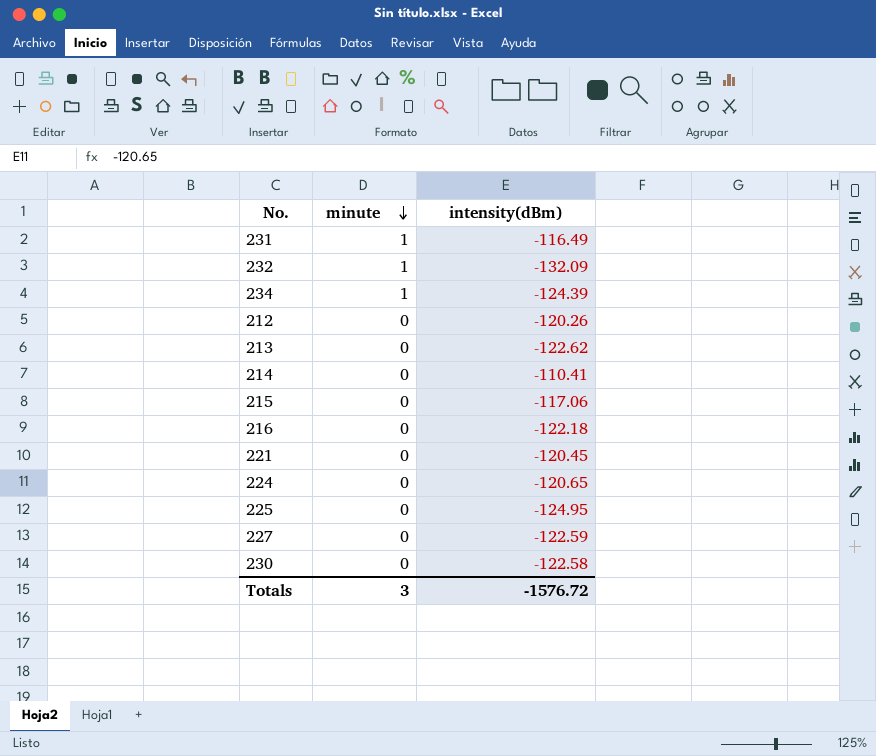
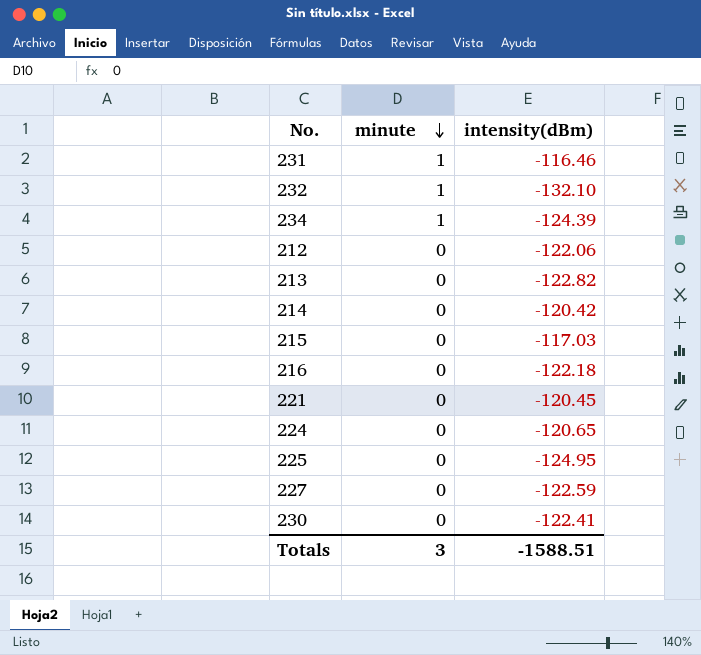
231 | intensity(dBm): -116.49 -> -116.46
232 | intensity(dBm): -132.09 -> -132.10
212 | intensity(dBm): -120.26 -> -122.06
213 | intensity(dBm): -122.62 -> -122.82
214 | intensity(dBm): -110.41 -> -120.42
215 | intensity(dBm): -117.06 -> -117.03
230 | intensity(dBm): -122.58 -> -122.41
Totals | intensity(dBm): -1576.72 -> -1588.51

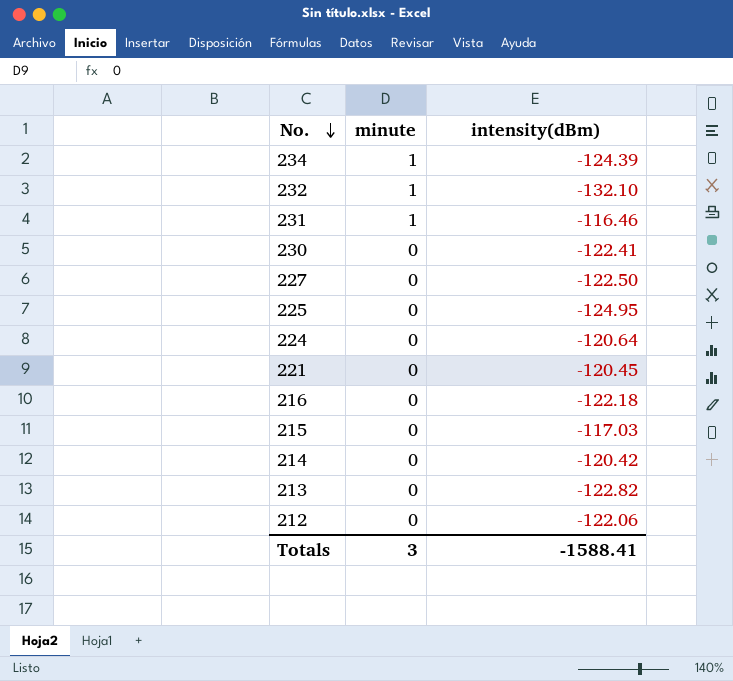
row order: minute descending -> No. descending
227 | intensity(dBm): -122.59 -> -122.50
224 | intensity(dBm): -120.65 -> -120.64
Totals | intensity(dBm): -1588.51 -> -1588.41

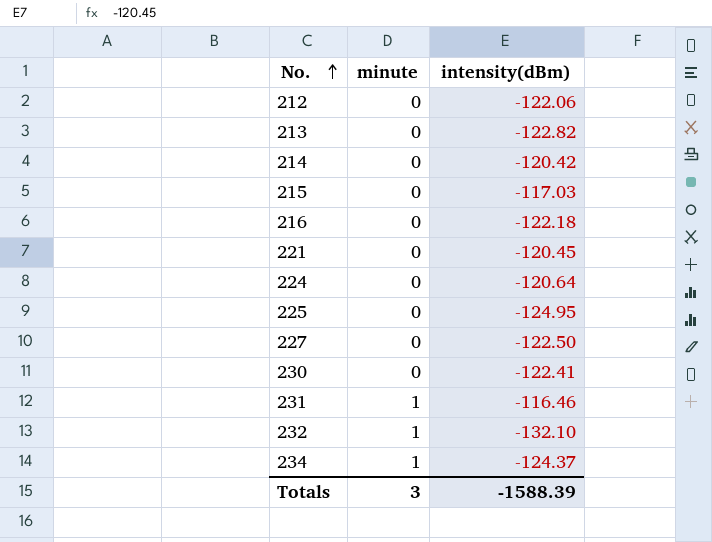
row order: No. descending -> No. ascending
234 | intensity(dBm): -124.39 -> -124.37
Totals | intensity(dBm): -1588.41 -> -1588.39

